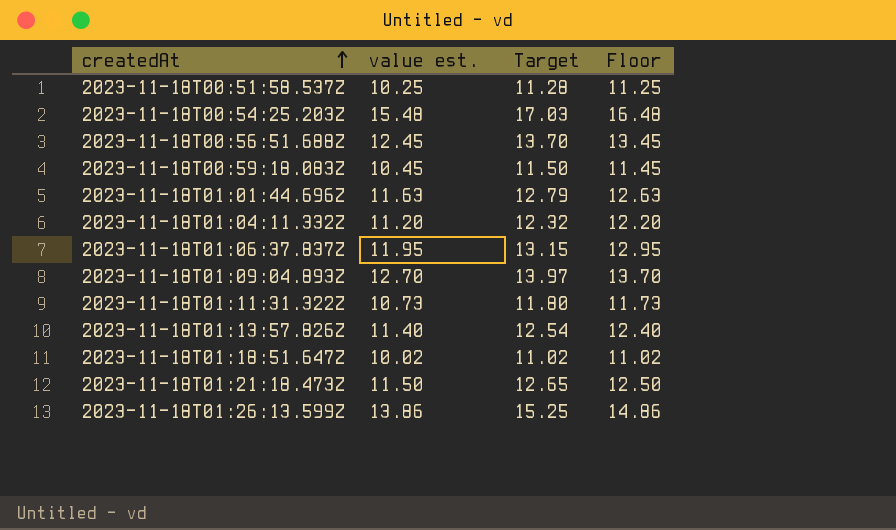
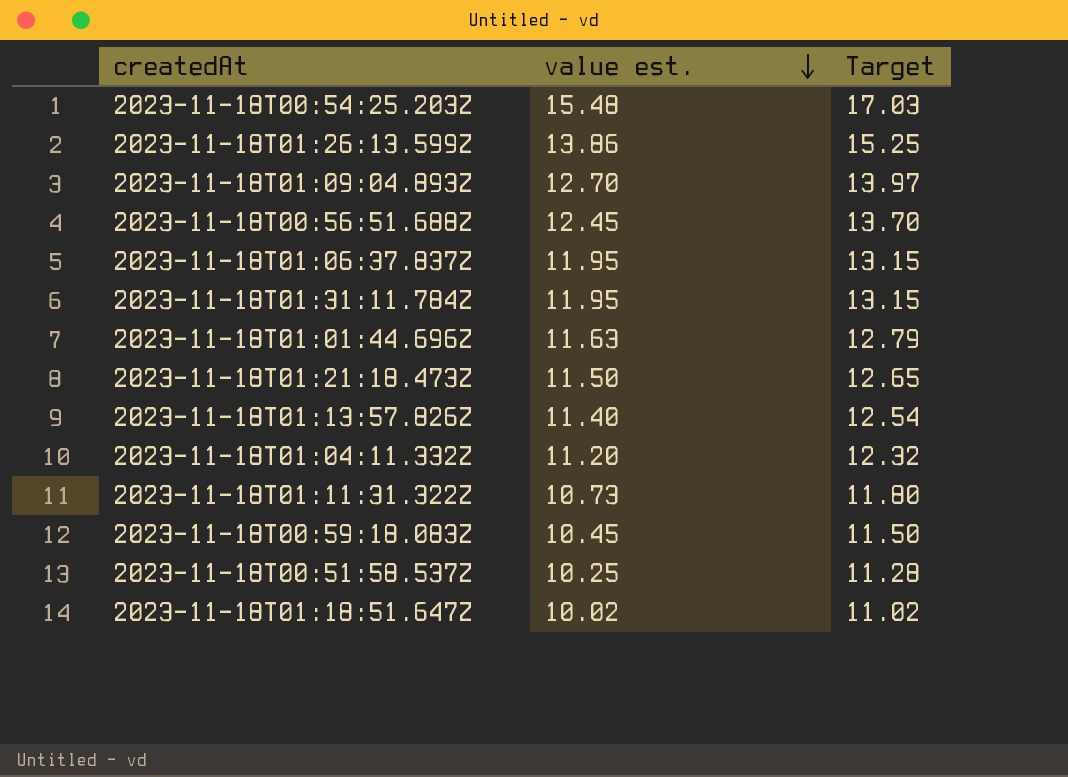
row order: createdAt ascending -> value est. descending
column Floor | formula: [value est.] + 1 -> none
row 2023-11-18T01:31:11.784Z: none -> 11.95 | 13.15

